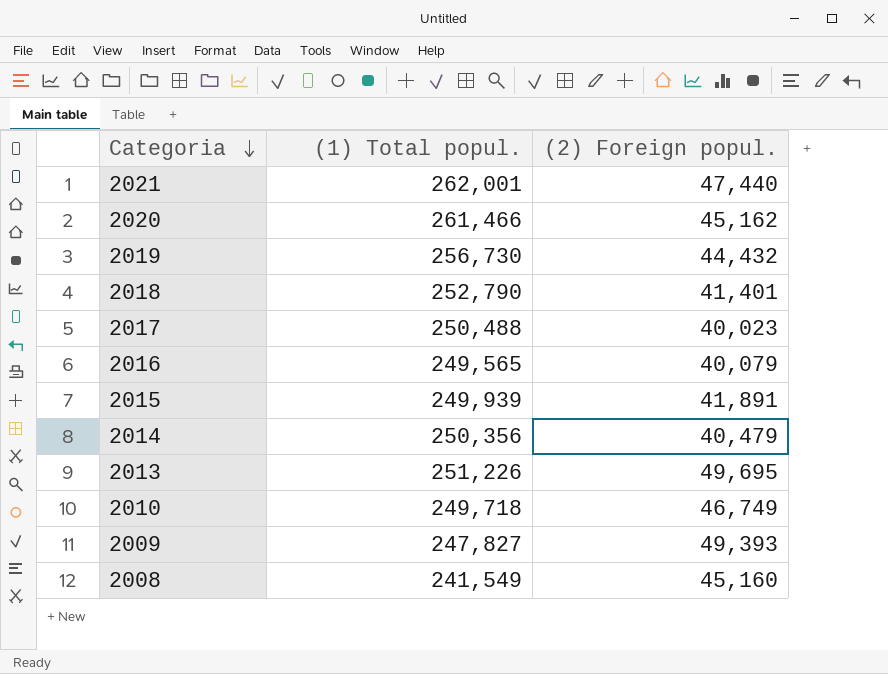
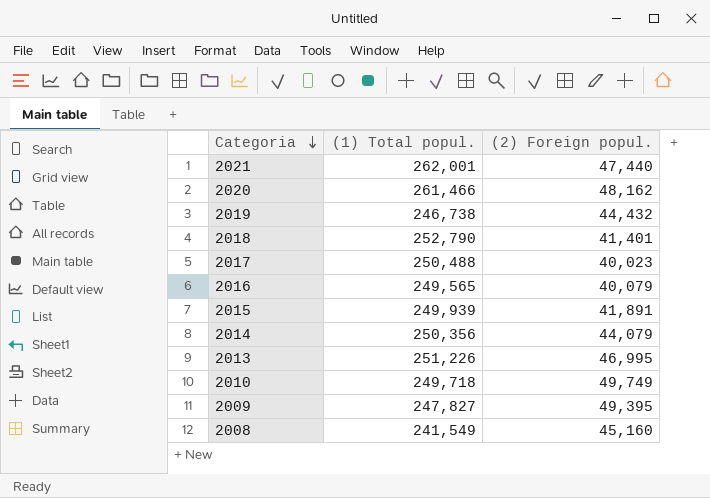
2020 | (2) Foreign popul.: 45,162 -> 48,162
2019 | (1) Total popul.: 256,730 -> 246,738
2014 | (2) Foreign popul.: 40,479 -> 44,079
2013 | (2) Foreign popul.: 49,695 -> 46,995
2010 | (2) Foreign popul.: 46,749 -> 49,749
2009 | (2) Foreign popul.: 49,393 -> 49,395

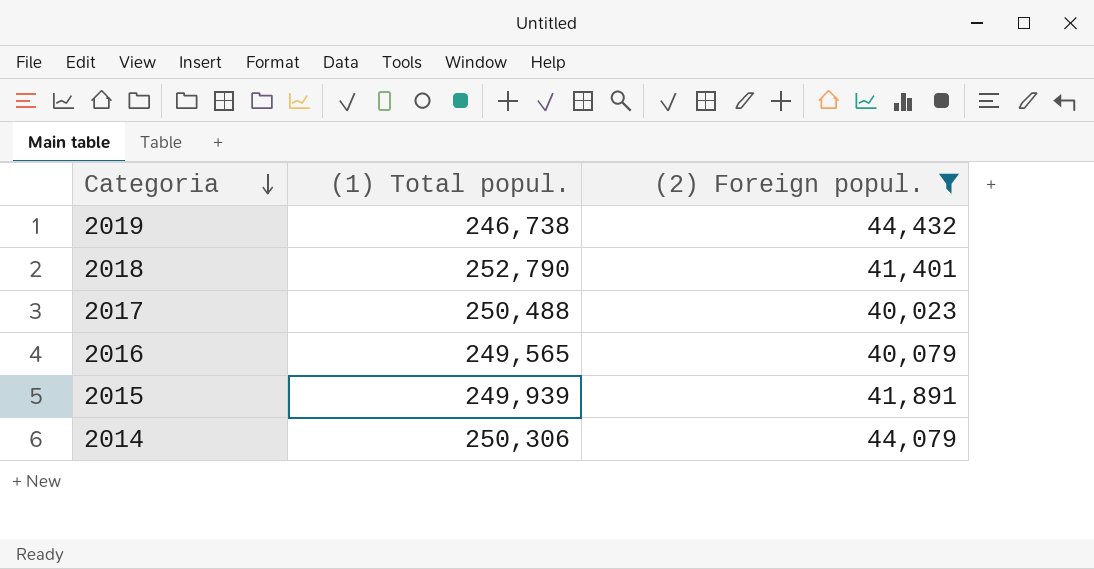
filter: none -> (2) Foreign popul. <= 44,432
2014 | (1) Total popul.: 250,356 -> 250,306

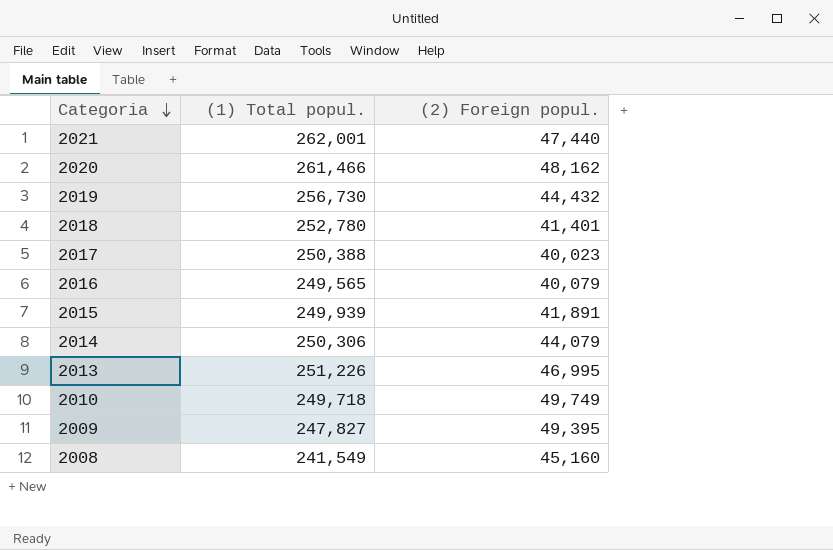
filter: (2) Foreign popul. <= 44,432 -> none
2019 | (1) Total popul.: 246,738 -> 256,730
2018 | (1) Total popul.: 252,790 -> 252,780
2017 | (1) Total popul.: 250,488 -> 250,388

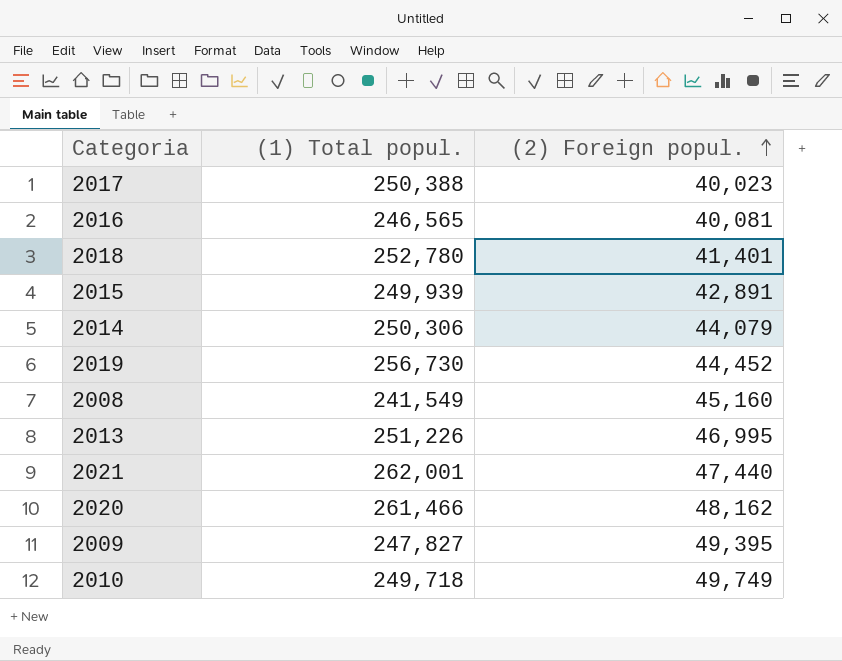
row order: Categoria descending -> (2) Foreign popul. ascending
2016 | (1) Total popul.: 249,565 -> 246,565
2016 | (2) Foreign popul.: 40,079 -> 40,081
2015 | (2) Foreign popul.: 41,891 -> 42,891
2019 | (2) Foreign popul.: 44,432 -> 44,452

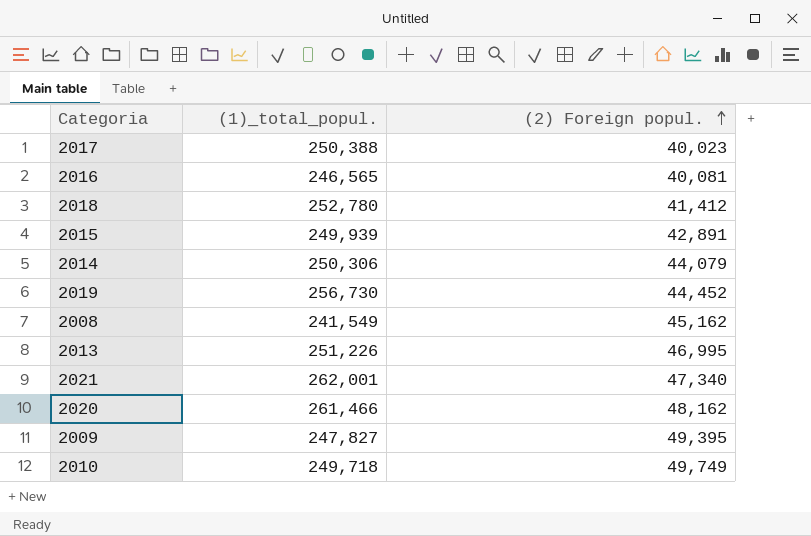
column name: (1) Total popul. -> (1)_total_popul.
2018 | (2) Foreign popul.: 41,401 -> 41,412
2008 | (2) Foreign popul.: 45,160 -> 45,162
2021 | (2) Foreign popul.: 47,440 -> 47,340

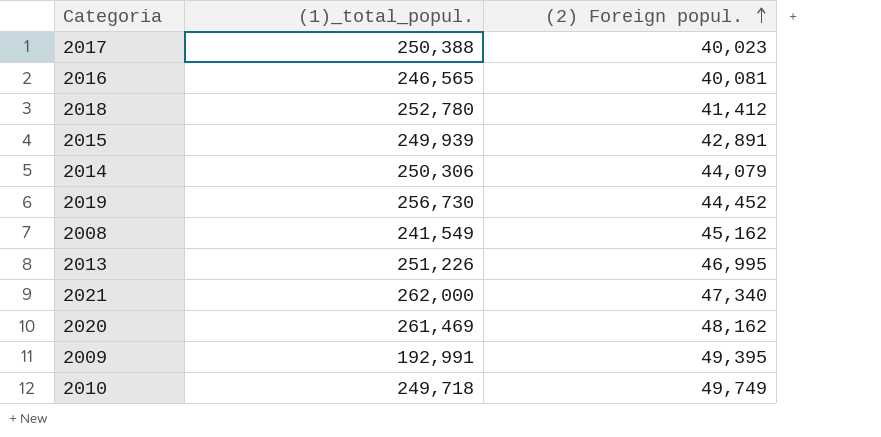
2021 | (1)_total_popul.: 262,001 -> 262,000
2020 | (1)_total_popul.: 261,466 -> 261,469
2009 | (1)_total_popul.: 247,827 -> 192,991

